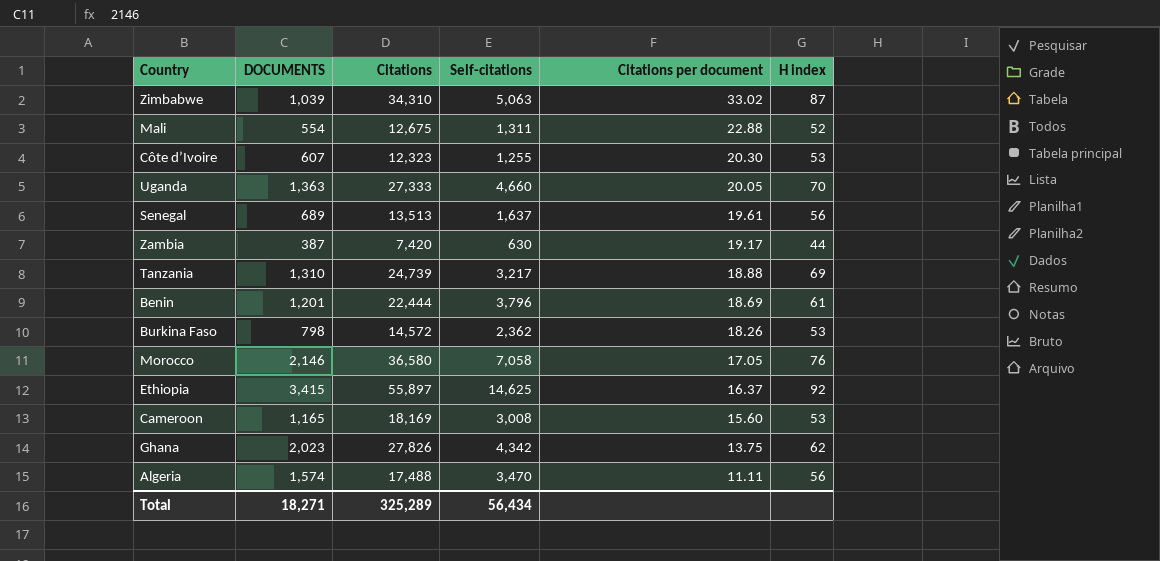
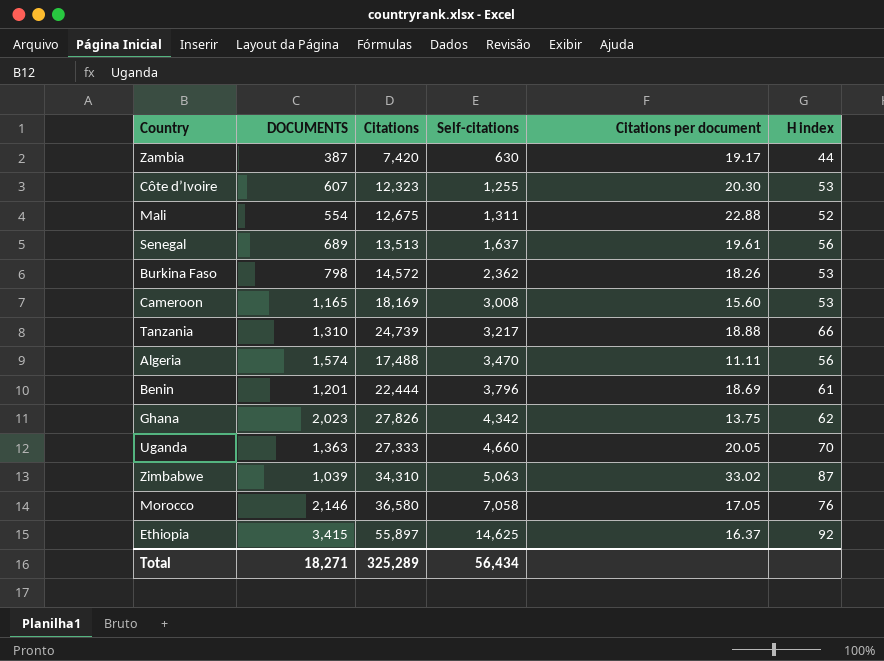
row order: Citations per document descending -> Self-citations ascending
Tanzania | H index: 69 -> 66

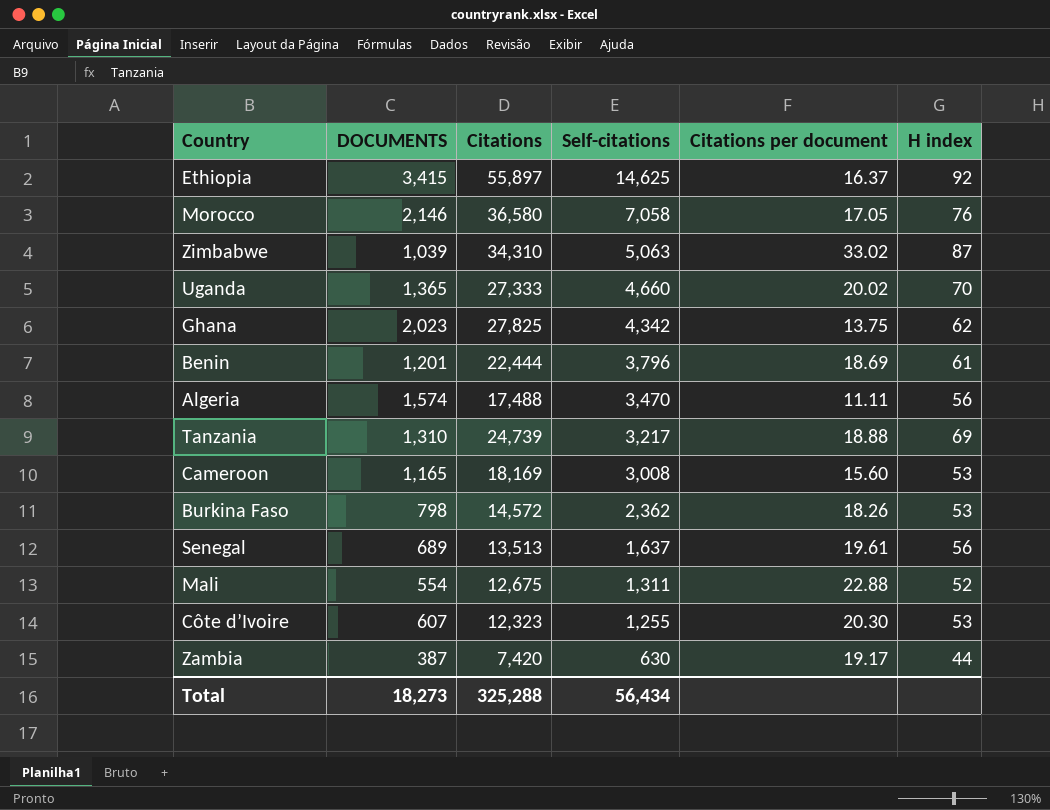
row order: Self-citations ascending -> Self-citations descending
Uganda | DOCUMENTS: 1,363 -> 1,365
Uganda | Citations per document: 20.05 -> 20.02
Ghana | Citations: 27,826 -> 27,825
Tanzania | H index: 66 -> 69
Total | DOCUMENTS: 18,271 -> 18,273
Total | Citations: 325,289 -> 325,288

